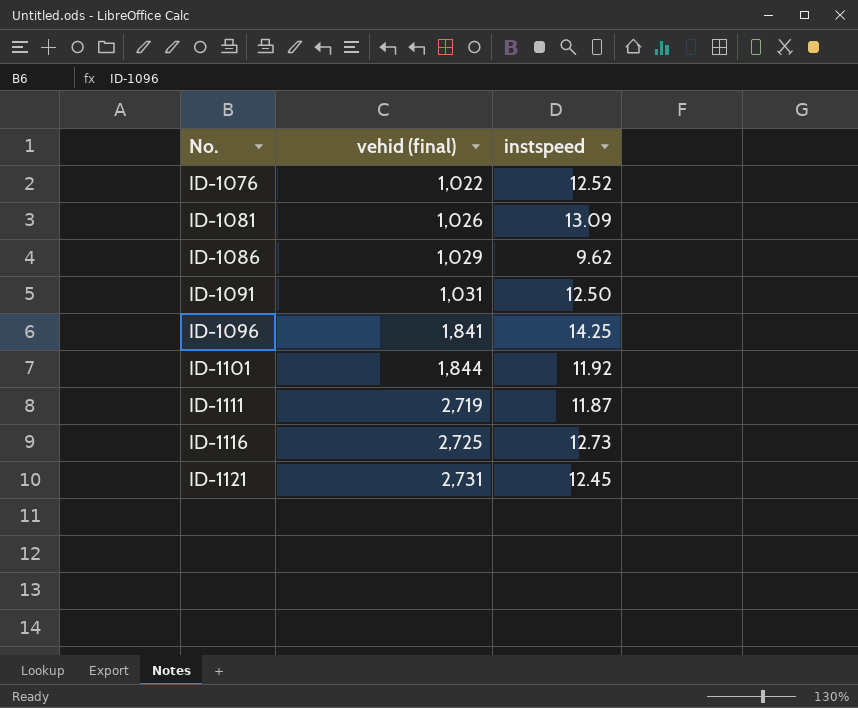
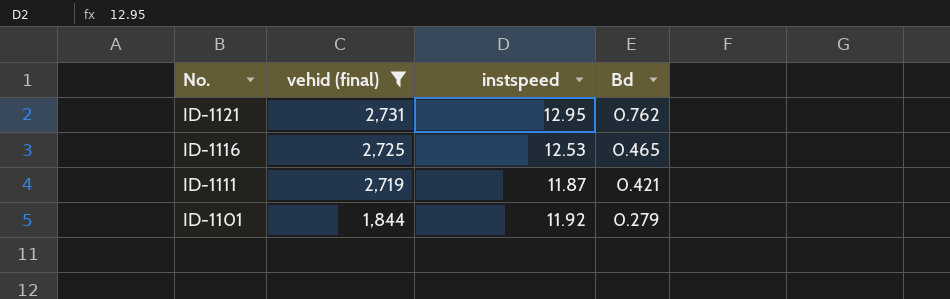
filter: none -> vehid (final) >= 1,844
row order: No. ascending -> No. descending
column Bd | position: none -> 4
ID-1121 | instspeed: 12.45 -> 12.95
ID-1116 | instspeed: 12.73 -> 12.53

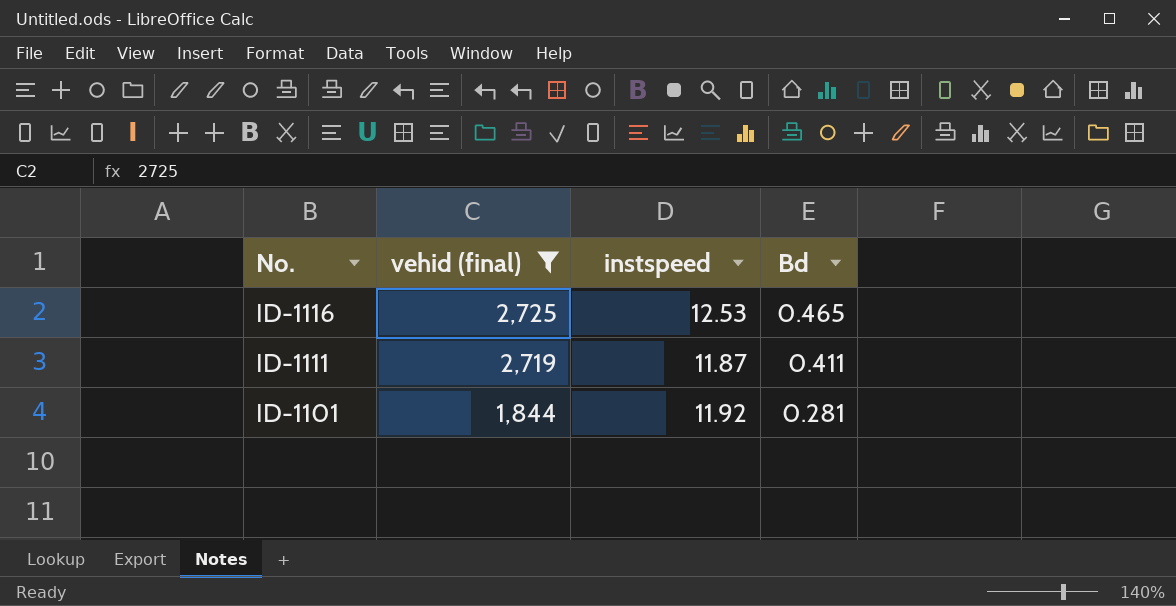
row ID-1121: 2,731 | 12.95 | 0.762 -> none
ID-1111 | Bd: 0.421 -> 0.411
ID-1101 | Bd: 0.279 -> 0.281

